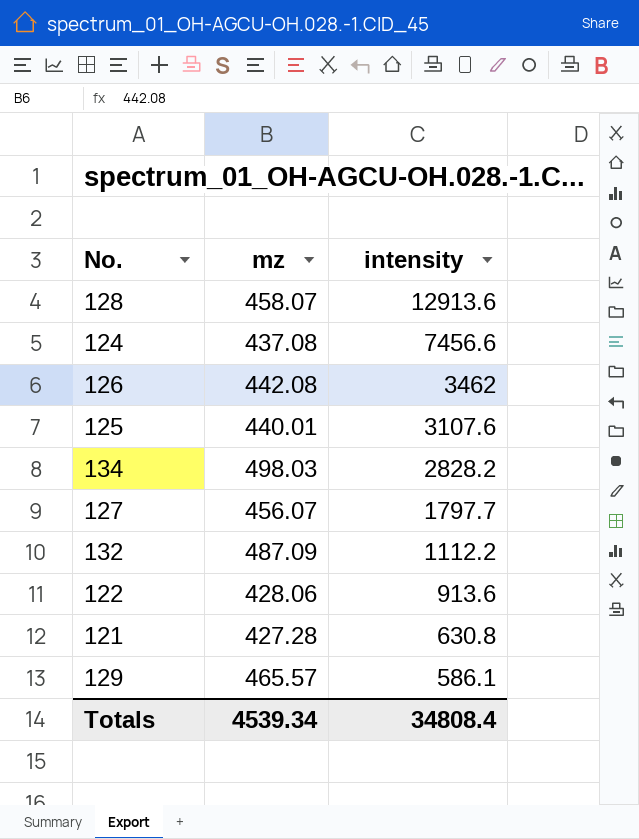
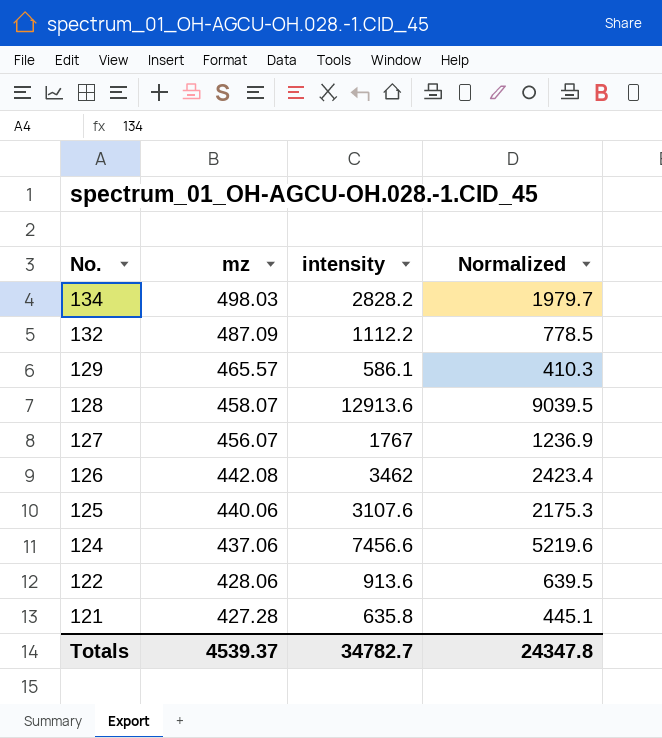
row order: intensity descending -> No. descending
column Normalized | formula: none -> [intensity] * 0.7
127 | intensity: 1797.7 -> 1767
125 | mz: 440.01 -> 440.06
124 | mz: 437.08 -> 437.06
121 | intensity: 630.8 -> 635.8
Totals | mz: 4539.34 -> 4539.37
Totals | intensity: 34808.4 -> 34782.7

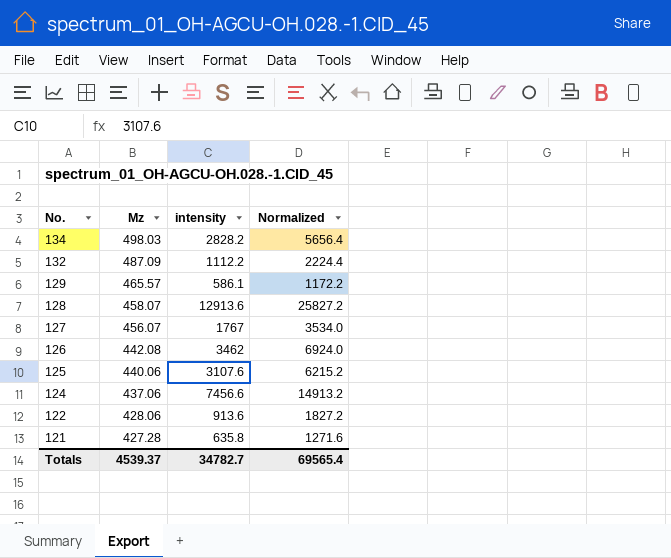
column name: mz -> Mz
column Normalized | formula: [intensity] * 0.7 -> [intensity] * 2
Totals | Normalized: 24347.8 -> 69565.4

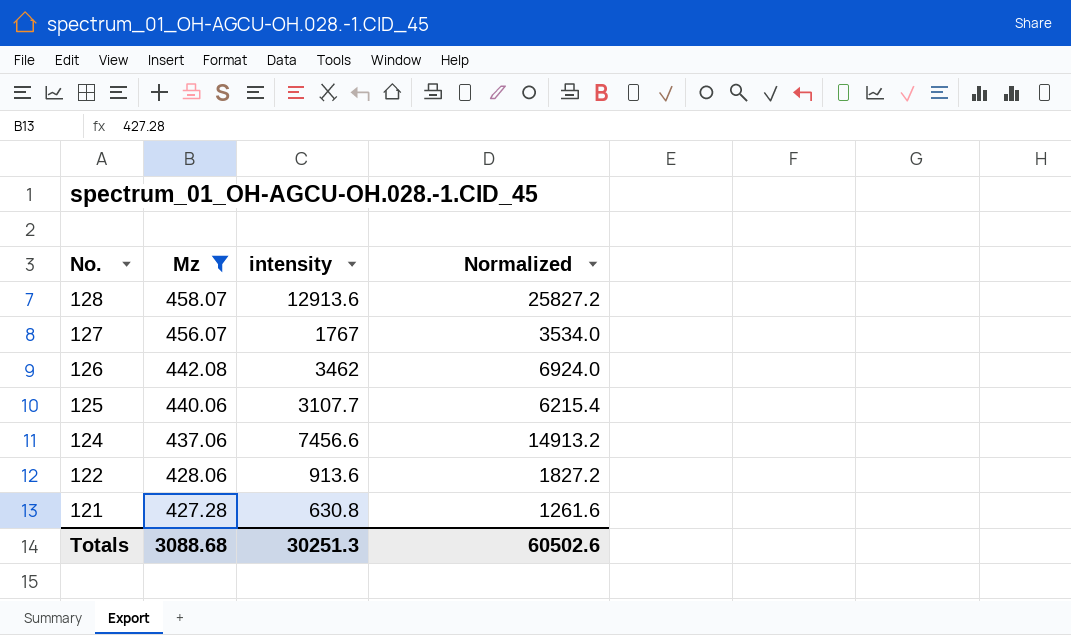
filter: none -> Mz <= 458.07
125 | intensity: 3107.6 -> 3107.7
125 | Normalized: 6215.2 -> 6215.4
121 | intensity: 635.8 -> 630.8
121 | Normalized: 1271.6 -> 1261.6
Totals | Mz: 4539.37 -> 3088.68
Totals | intensity: 34782.7 -> 30251.3
Totals | Normalized: 69565.4 -> 60502.6

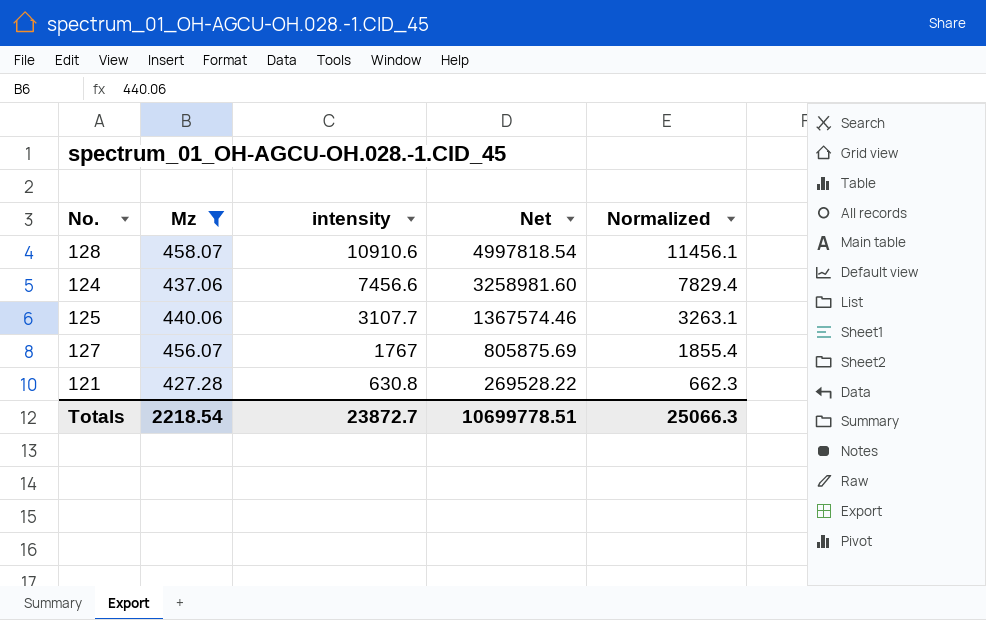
row order: No. descending -> intensity descending
column Net | formula: none -> [Mz] * [intensity]
column Normalized | formula: [intensity] * 2 -> [intensity] * 1.05
row 126: 442.08 | 3462 | 6924.0 -> none
row 122: 428.06 | 913.6 | 1827.2 -> none
128 | intensity: 12913.6 -> 10910.6
Totals | Mz: 3088.68 -> 2218.54
Totals | intensity: 30251.3 -> 23872.7
Totals | Normalized: 60502.6 -> 25066.3

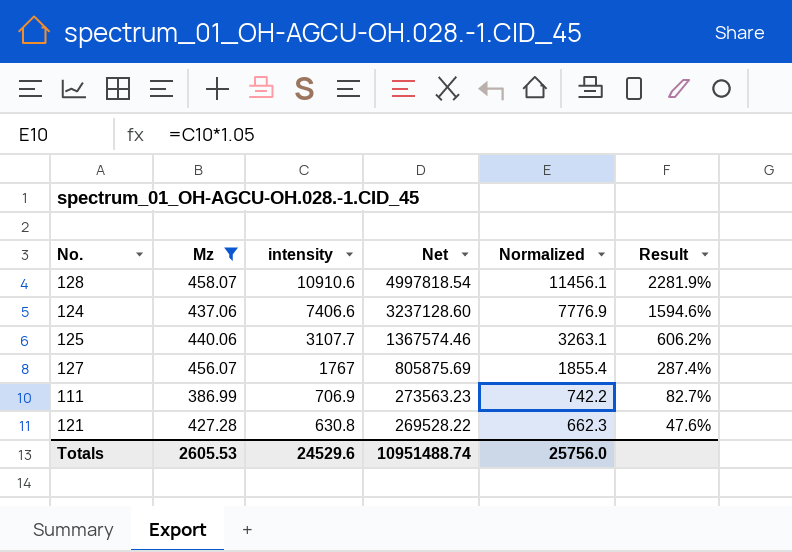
column Result | formula: none -> ([intensity] - [Mz]) / [Mz]
124 | intensity: 7456.6 -> 7406.6
124 | Net: 3258981.60 -> 3237128.60
124 | Normalized: 7829.4 -> 7776.9
row 111: none -> 386.99 | 706.9 | 273563.23 | 742.2 | 82.7%
Totals | Mz: 2218.54 -> 2605.53
Totals | intensity: 23872.7 -> 24529.6
Totals | Net: 10699778.51 -> 10951488.74
Totals | Normalized: 25066.3 -> 25756.0

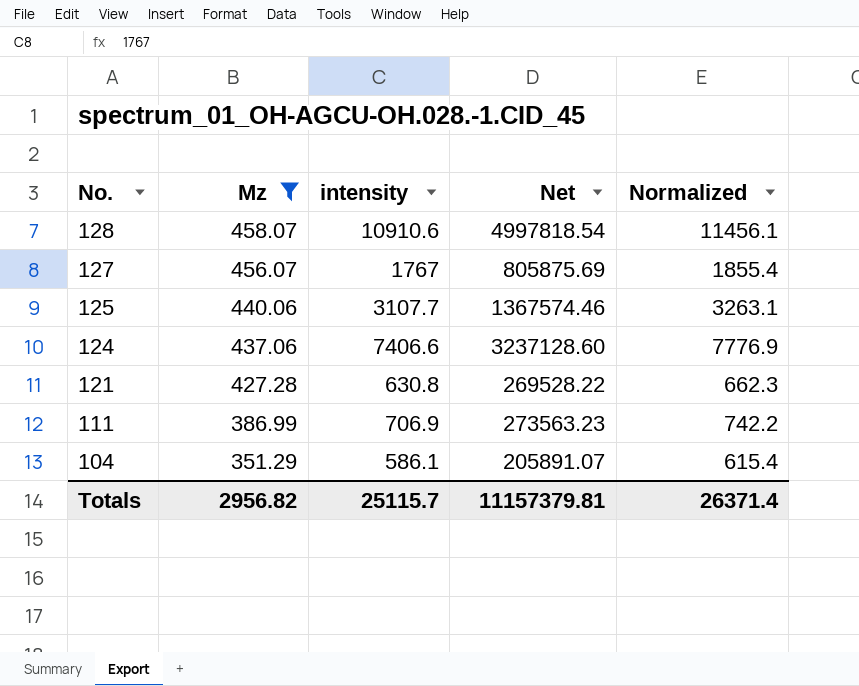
row order: intensity descending -> No. descending
column Result | formula: ([intensity] - [Mz]) / [Mz] -> none
row 104: none -> 351.29 | 586.1 | 205891.07 | 615.4
Totals | Mz: 2605.53 -> 2956.82
Totals | intensity: 24529.6 -> 25115.7
Totals | Net: 10951488.74 -> 11157379.81
Totals | Normalized: 25756.0 -> 26371.4

